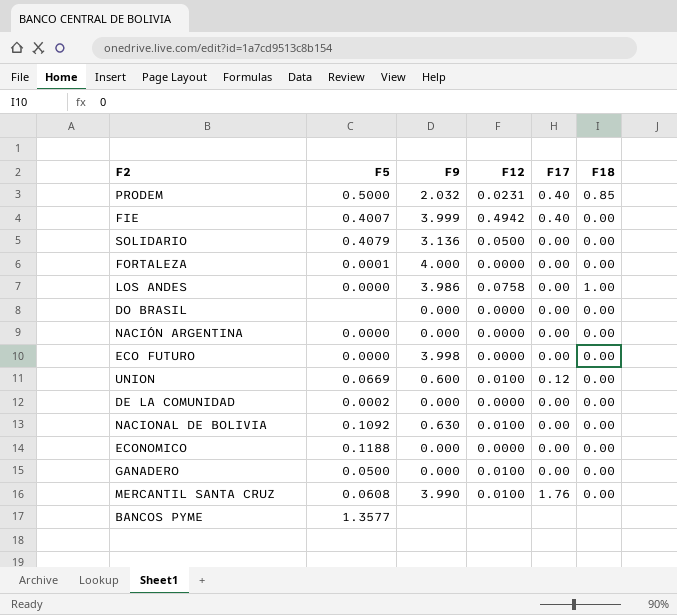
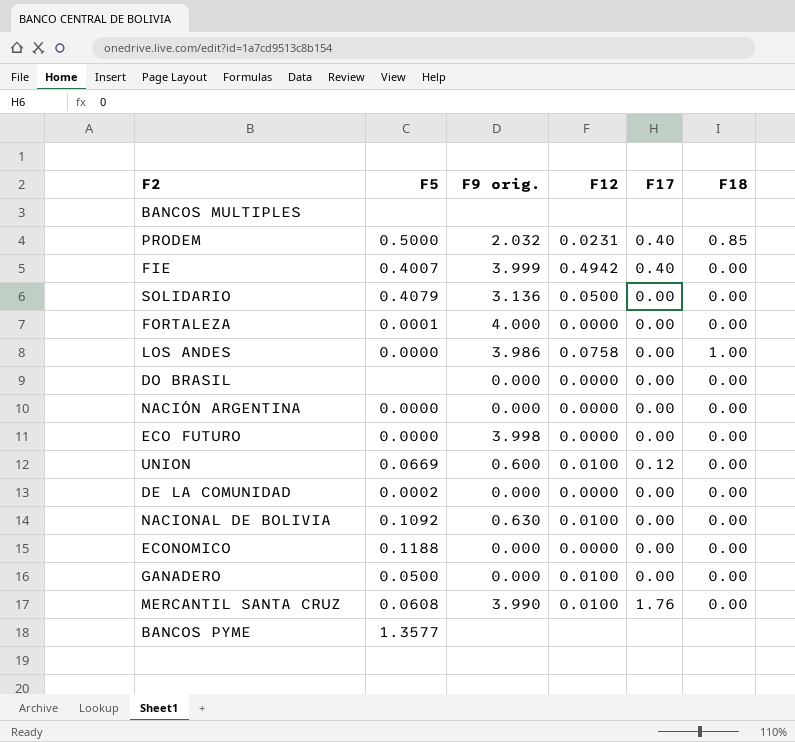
column name: F9 -> F9 orig.
row BANCOS MULTIPLES: none -> none | none | none | none | none

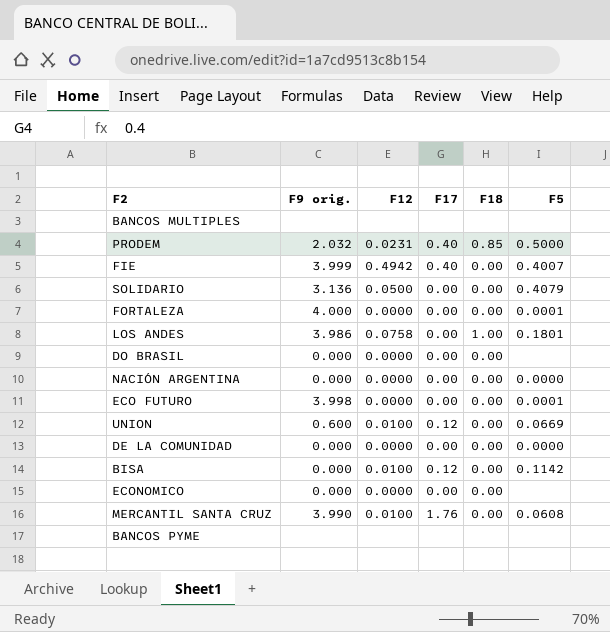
column F5 | position: 2 -> 6
row NACIONAL DE BOLIVIA: 0.1092 | 0.630 | 0.0100 | 0.00 | 0.00 -> none
row GANADERO: 0.0500 | 0.000 | 0.0100 | 0.00 | 0.00 -> none
LOS ANDES | F5: 0.0000 -> 0.1801
ECO FUTURO | F5: 0.0000 -> 0.0001
DE LA COMUNIDAD | F5: 0.0002 -> 0.0000
row BISA: none -> 0.000 | 0.0100 | 0.12 | 0.00 | 0.1142
ECONOMICO | F5: 0.1188 -> none
BANCOS PYME | F5: 1.3577 -> none

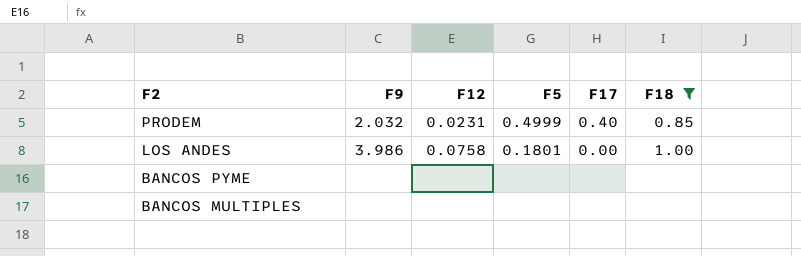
filter: none -> F18 != 0.00
row order: none -> F2 descending
column name: F9 orig. -> F9
column F5 | position: 6 -> 4
PRODEM | F5: 0.5000 -> 0.4999

